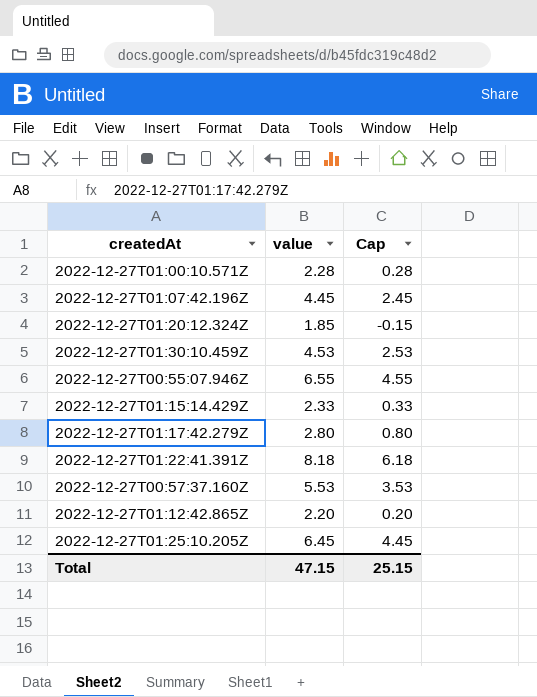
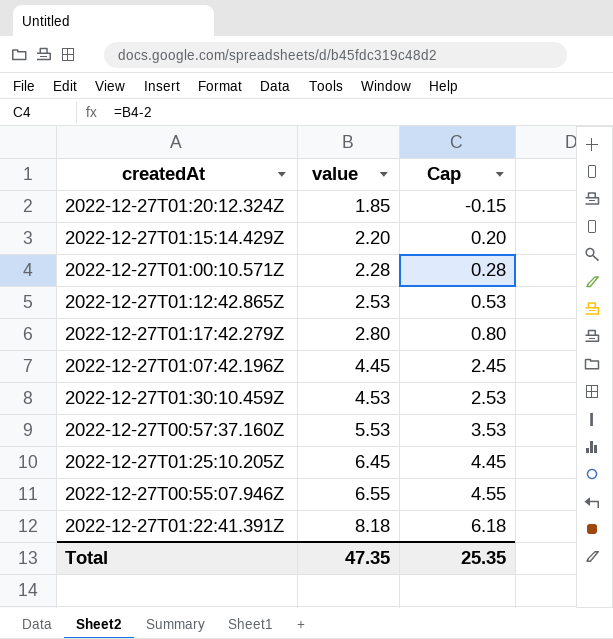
row order: none -> value ascending
2022-12-27T01:15:14.429Z | value: 2.33 -> 2.20
2022-12-27T01:15:14.429Z | Cap: 0.33 -> 0.20
2022-12-27T01:12:42.865Z | value: 2.20 -> 2.53
2022-12-27T01:12:42.865Z | Cap: 0.20 -> 0.53
Total | value: 47.15 -> 47.35
Total | Cap: 25.15 -> 25.35

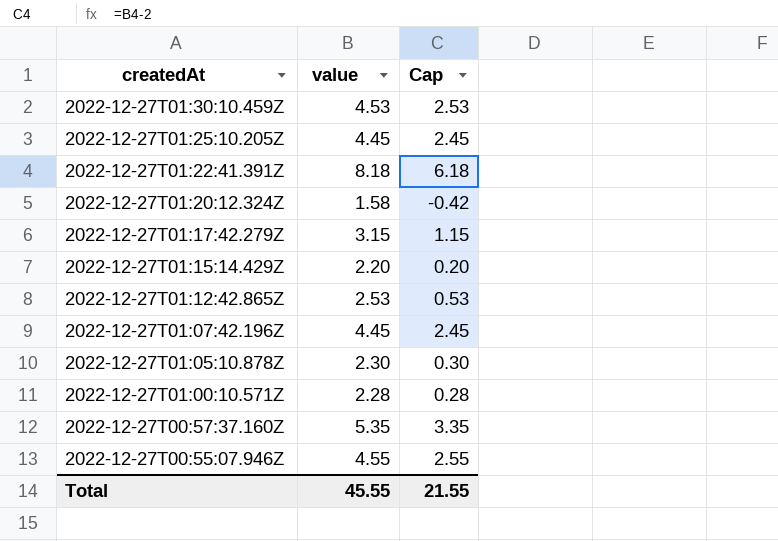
row order: value ascending -> createdAt descending
2022-12-27T01:25:10.205Z | value: 6.45 -> 4.45
2022-12-27T01:25:10.205Z | Cap: 4.45 -> 2.45
2022-12-27T01:20:12.324Z | value: 1.85 -> 1.58
2022-12-27T01:20:12.324Z | Cap: -0.15 -> -0.42
2022-12-27T01:17:42.279Z | value: 2.80 -> 3.15
2022-12-27T01:17:42.279Z | Cap: 0.80 -> 1.15
row 2022-12-27T01:05:10.878Z: none -> 2.30 | 0.30
2022-12-27T00:57:37.160Z | value: 5.53 -> 5.35
2022-12-27T00:57:37.160Z | Cap: 3.53 -> 3.35
2022-12-27T00:55:07.946Z | value: 6.55 -> 4.55
2022-12-27T00:55:07.946Z | Cap: 4.55 -> 2.55
Total | value: 47.35 -> 45.55
Total | Cap: 25.35 -> 21.55

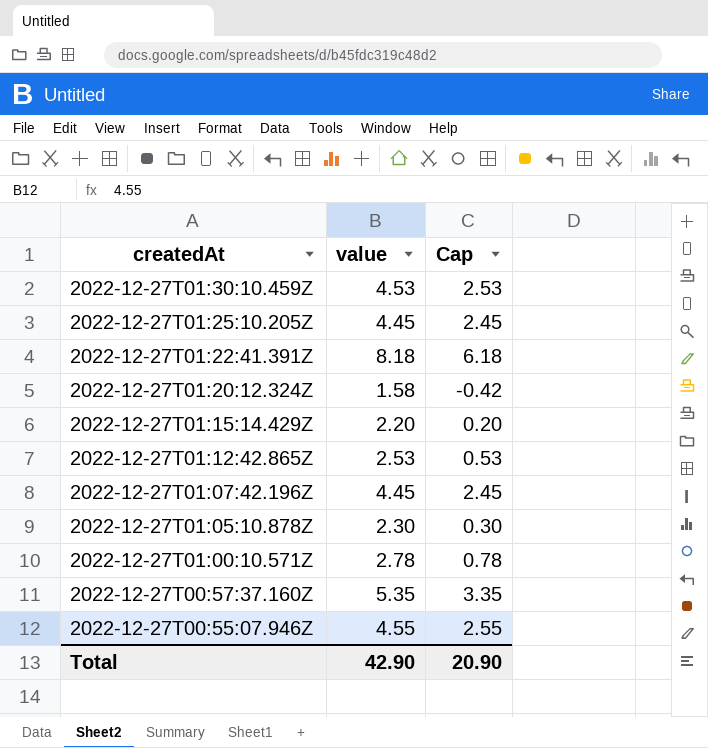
row 2022-12-27T01:17:42.279Z: 3.15 | 1.15 -> none
2022-12-27T01:00:10.571Z | value: 2.28 -> 2.78
2022-12-27T01:00:10.571Z | Cap: 0.28 -> 0.78
Total | value: 45.55 -> 42.90
Total | Cap: 21.55 -> 20.90

